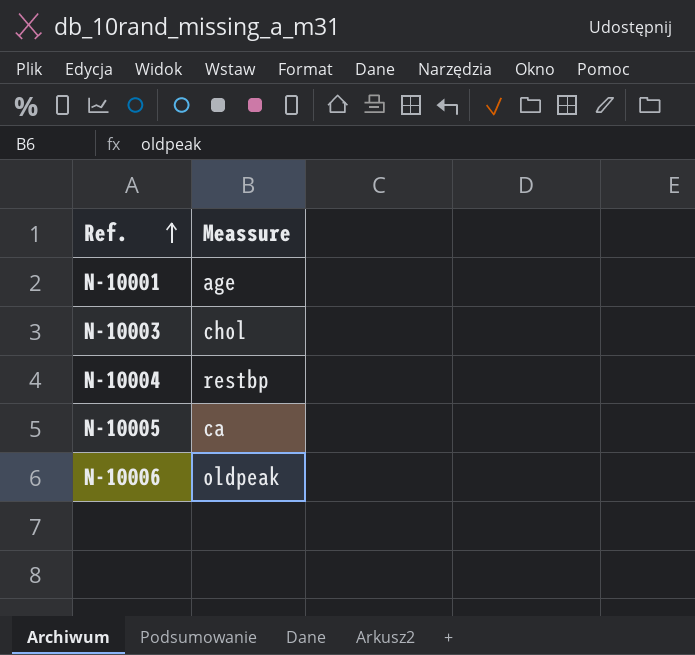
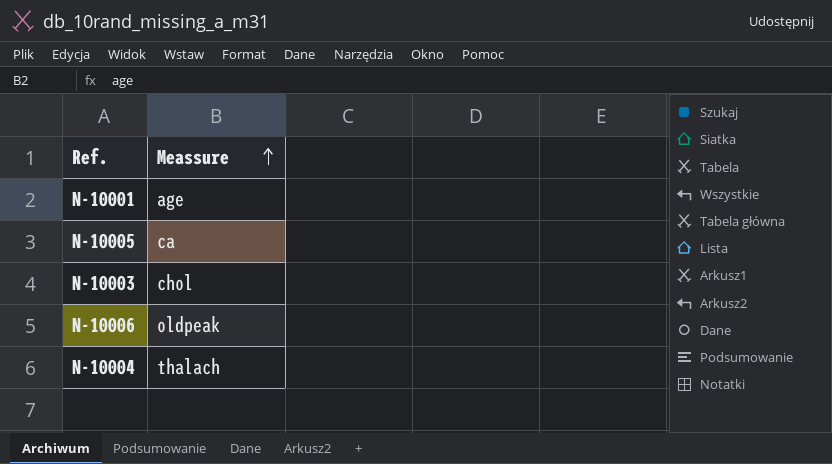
row order: Ref. ascending -> Meassure ascending
N-10004 | Meassure: restbp -> thalach

